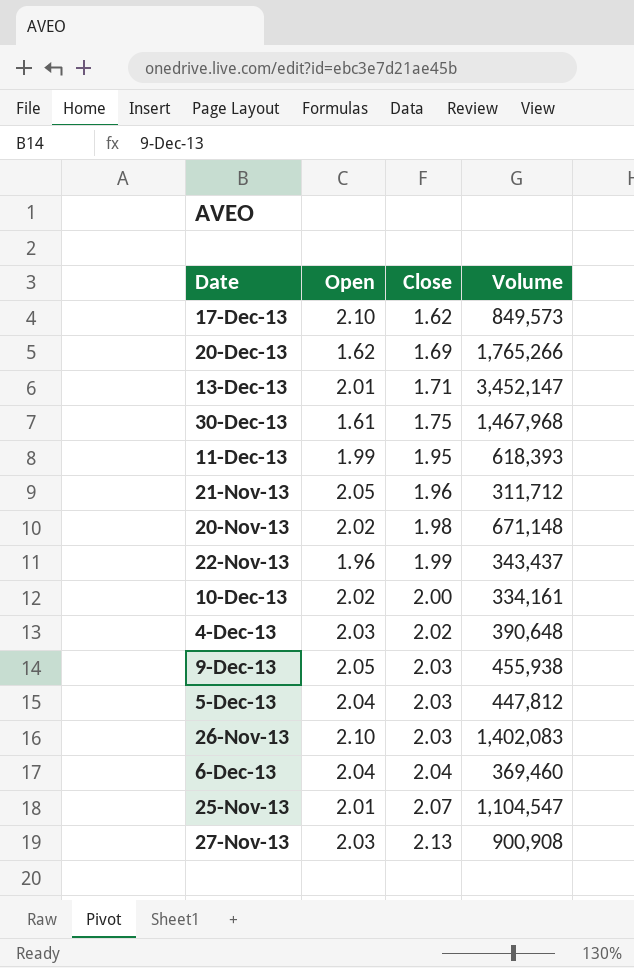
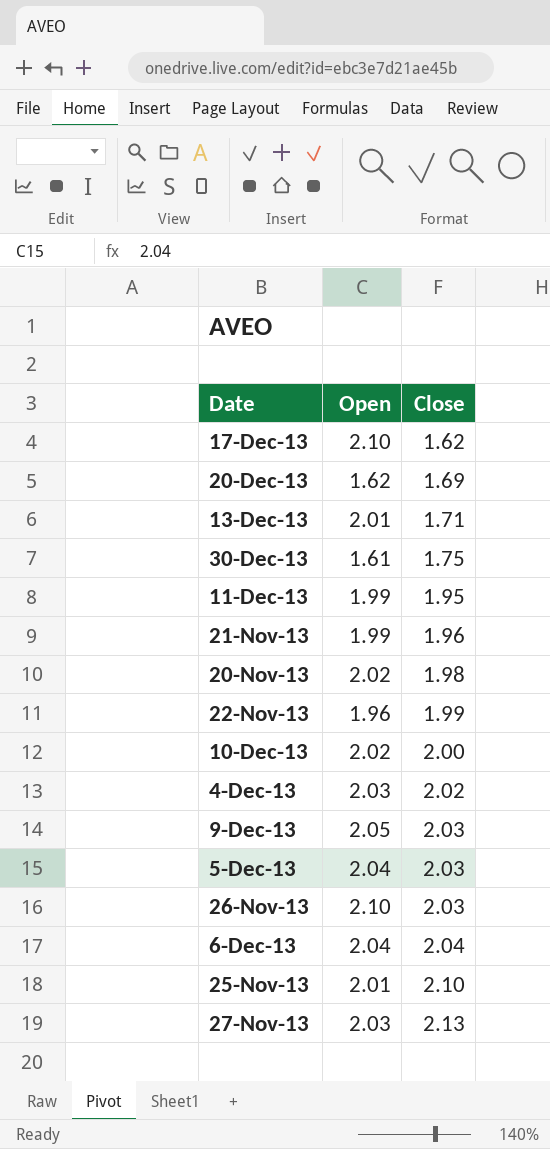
column Volume | position: 4 -> none
21-Nov-13 | Open: 2.05 -> 1.99
25-Nov-13 | Close: 2.07 -> 2.10

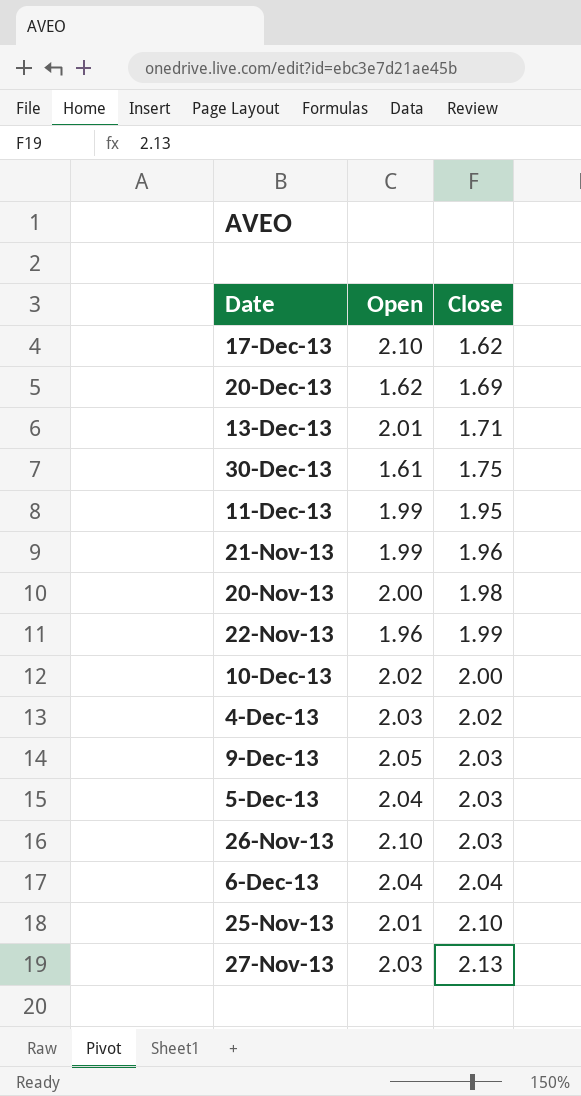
20-Nov-13 | Open: 2.02 -> 2.00

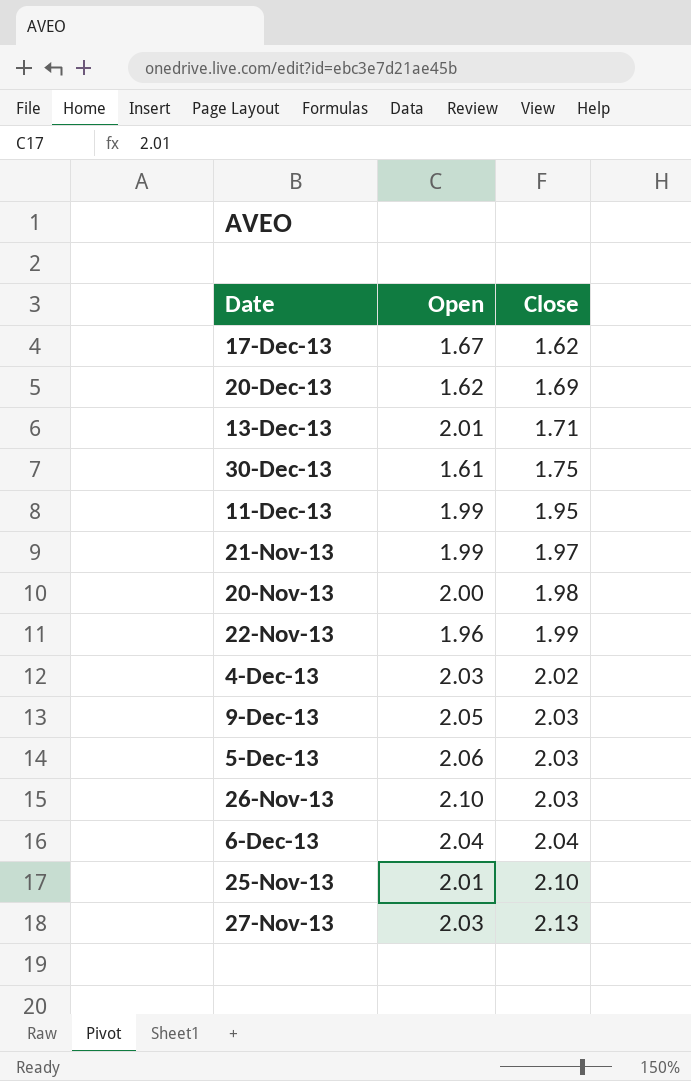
row 10-Dec-13: 2.02 | 2.00 -> none
17-Dec-13 | Open: 2.10 -> 1.67
21-Nov-13 | Close: 1.96 -> 1.97
5-Dec-13 | Open: 2.04 -> 2.06

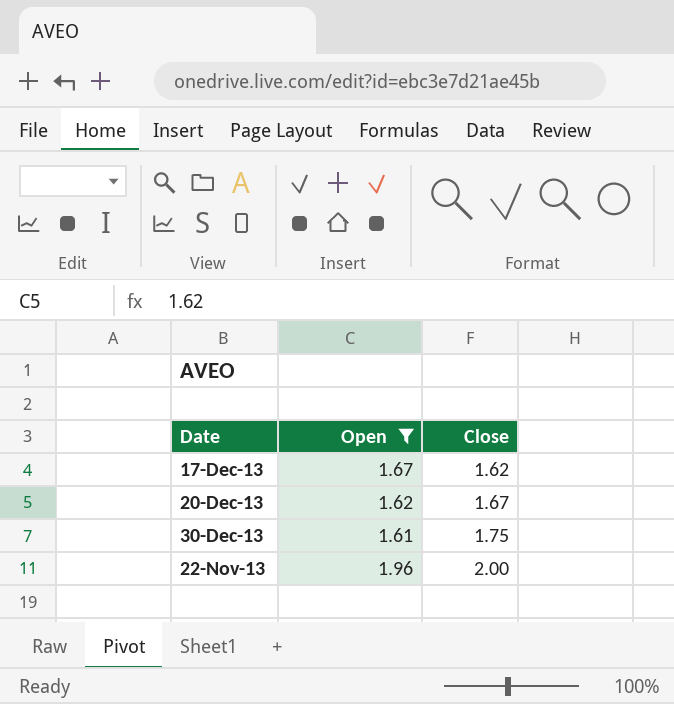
filter: none -> Open <= 1.96
20-Dec-13 | Close: 1.69 -> 1.67
22-Nov-13 | Close: 1.99 -> 2.00

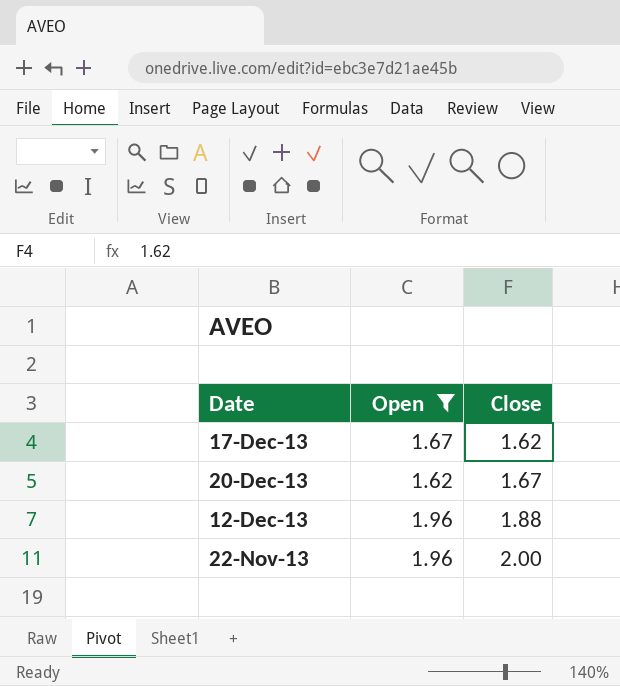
row 30-Dec-13: 1.61 | 1.75 -> none
row 12-Dec-13: none -> 1.96 | 1.88

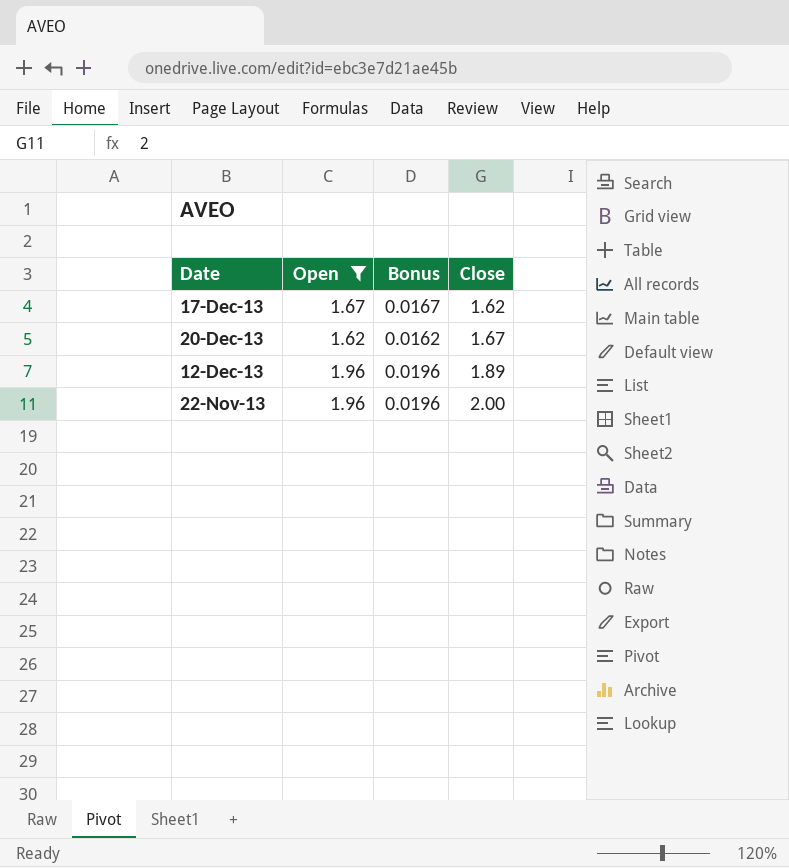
column Bonus | formula: none -> [Open] * 0.01
12-Dec-13 | Close: 1.88 -> 1.89

